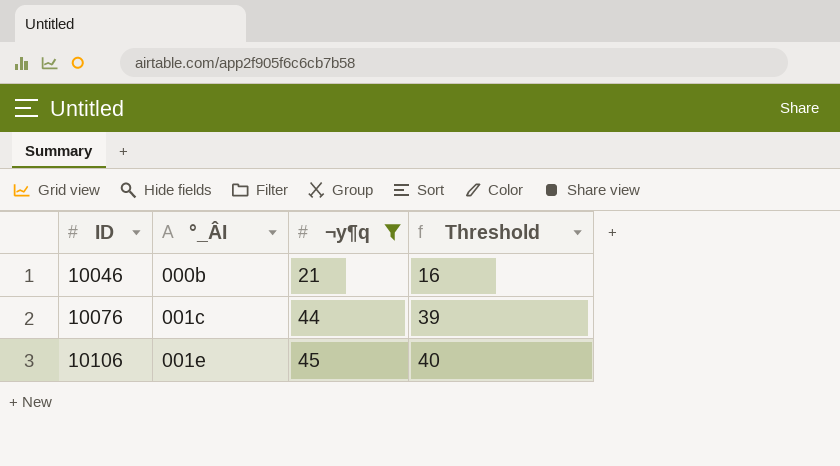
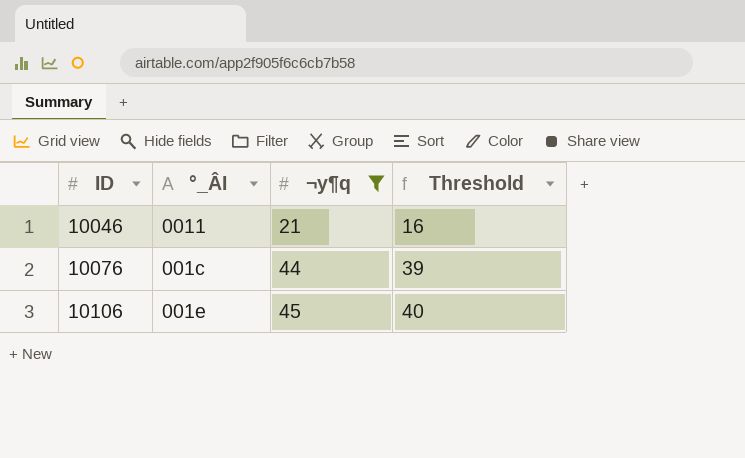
10046 | °_ÂI: 000b -> 0011

